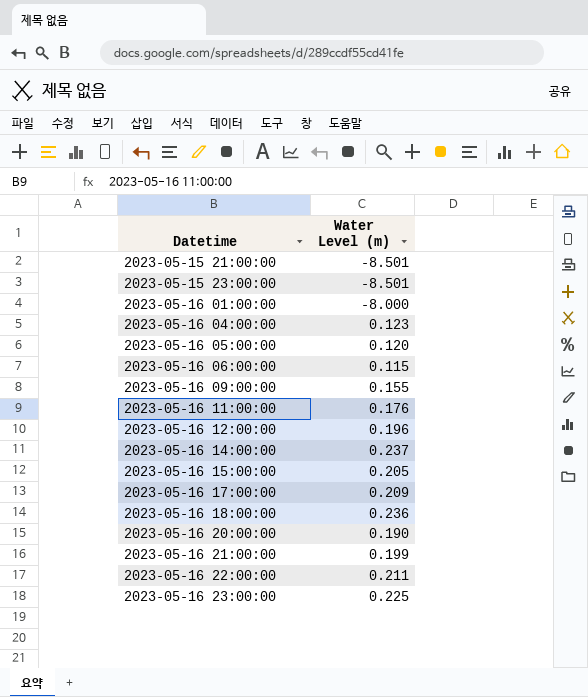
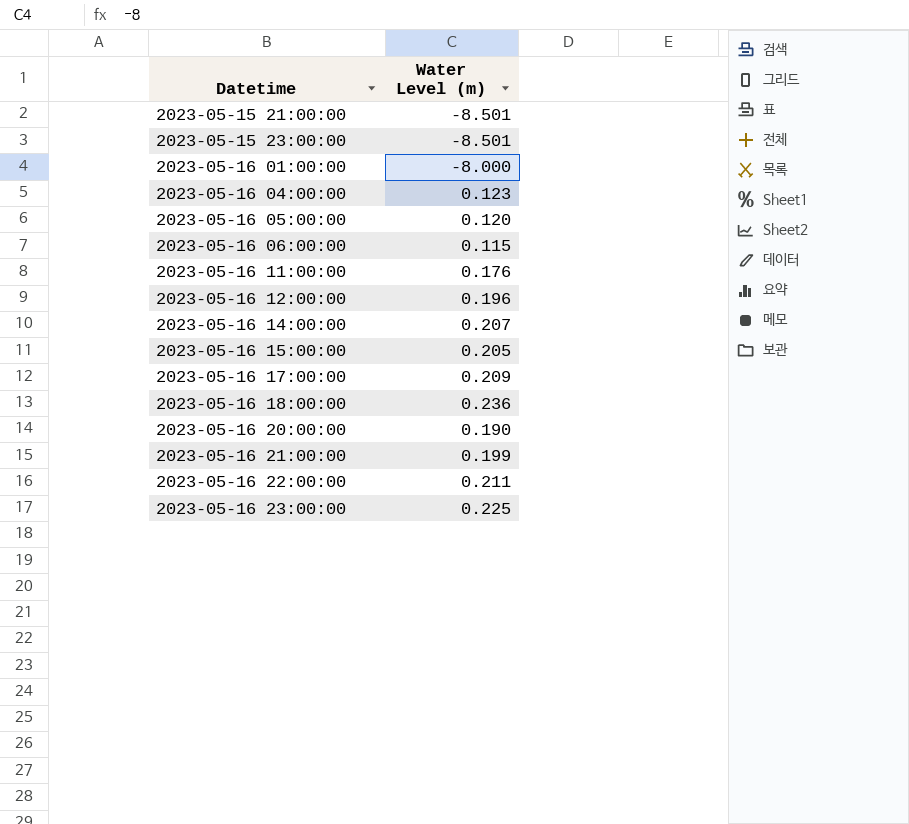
row 2023-05-16 09:00:00: 0.155 -> none
2023-05-16 14:00:00 | Water Level (m): 0.237 -> 0.207

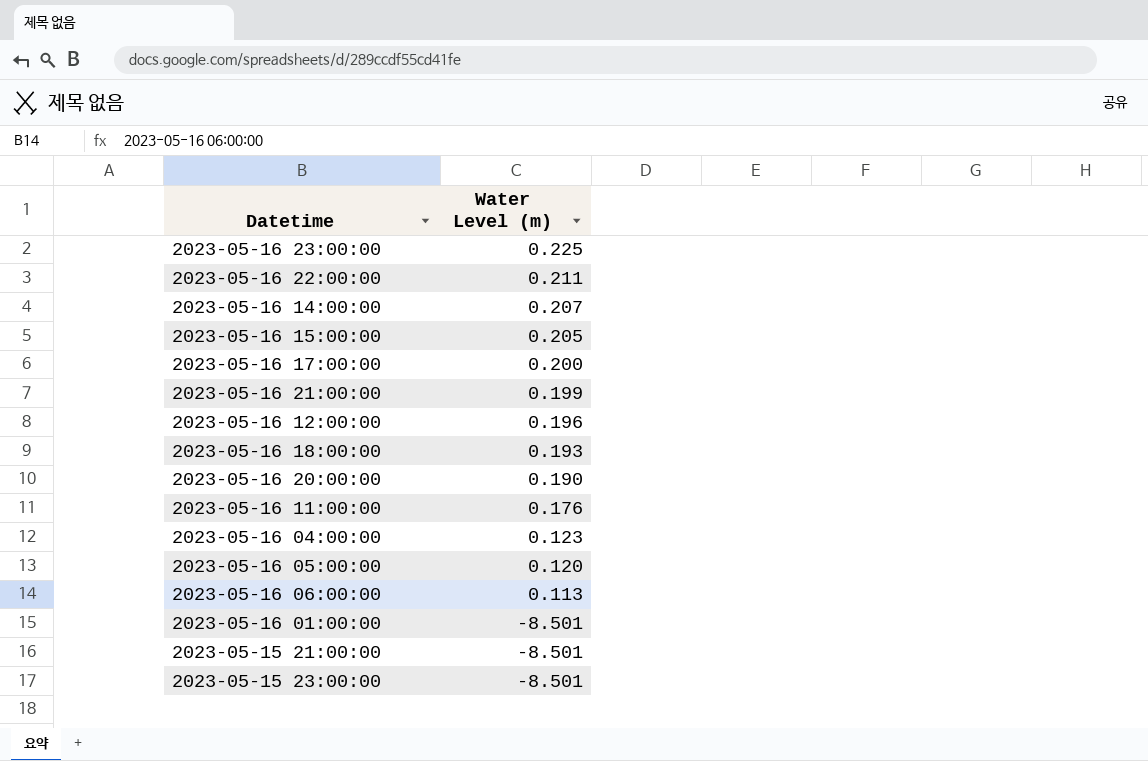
row order: Datetime ascending -> Water Level (m) descending
2023-05-16 17:00:00 | Water Level (m): 0.209 -> 0.200
2023-05-16 18:00:00 | Water Level (m): 0.236 -> 0.193
2023-05-16 06:00:00 | Water Level (m): 0.115 -> 0.113
2023-05-16 01:00:00 | Water Level (m): -8.000 -> -8.501

